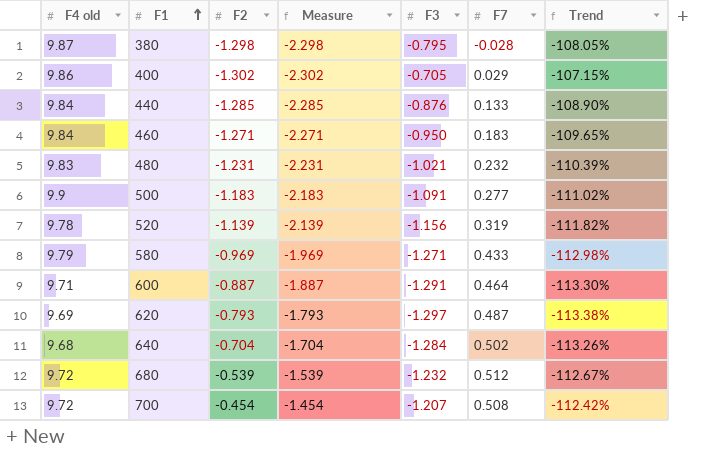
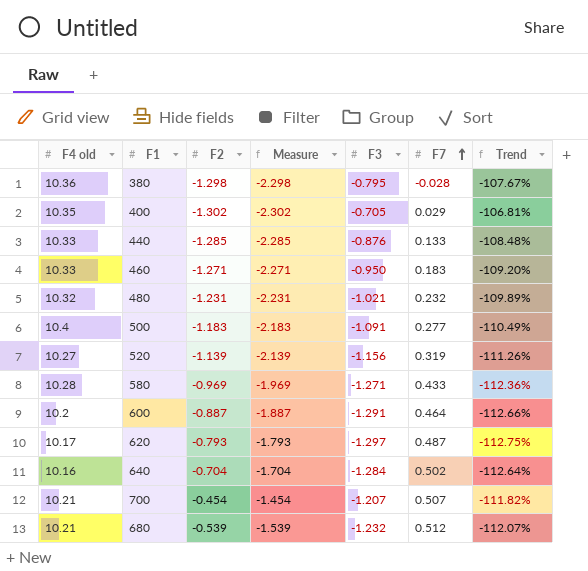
row order: F1 ascending -> F7 ascending
380 | F4 old: 9.87 -> 10.36
380 | Trend: -108.05% -> -107.67%
400 | F4 old: 9.86 -> 10.35
400 | Trend: -107.15% -> -106.81%
440 | F4 old: 9.84 -> 10.33
440 | Trend: -108.90% -> -108.48%
460 | F4 old: 9.84 -> 10.33
460 | Trend: -109.65% -> -109.20%
480 | F4 old: 9.83 -> 10.32
480 | Trend: -110.39% -> -109.89%
500 | F4 old: 9.9 -> 10.4
500 | Trend: -111.02% -> -110.49%
520 | F4 old: 9.78 -> 10.27
520 | Trend: -111.82% -> -111.26%
580 | F4 old: 9.79 -> 10.28
580 | Trend: -112.98% -> -112.36%
600 | F4 old: 9.71 -> 10.2
600 | Trend: -113.30% -> -112.66%
620 | F4 old: 9.69 -> 10.17
620 | Trend: -113.38% -> -112.75%
640 | F4 old: 9.68 -> 10.16
640 | Trend: -113.26% -> -112.64%
700 | F4 old: 9.72 -> 10.21
700 | F7: 0.508 -> 0.507
700 | Trend: -112.42% -> -111.82%
680 | F4 old: 9.72 -> 10.21
680 | Trend: -112.67% -> -112.07%

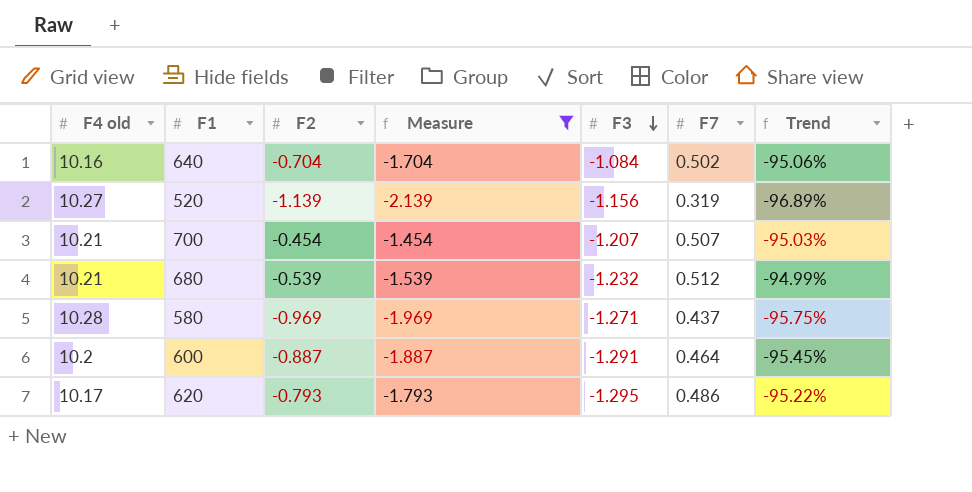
filter: none -> Measure >= -2.139
row order: F7 ascending -> F3 descending
column Trend | formula: ([F3] - [F4 old]) / [F4 old] -> ([F7] - [F4 old]) / [F4 old]
640 | F3: -1.284 -> -1.084
580 | F7: 0.433 -> 0.437
620 | F3: -1.297 -> -1.295
620 | F7: 0.487 -> 0.486

